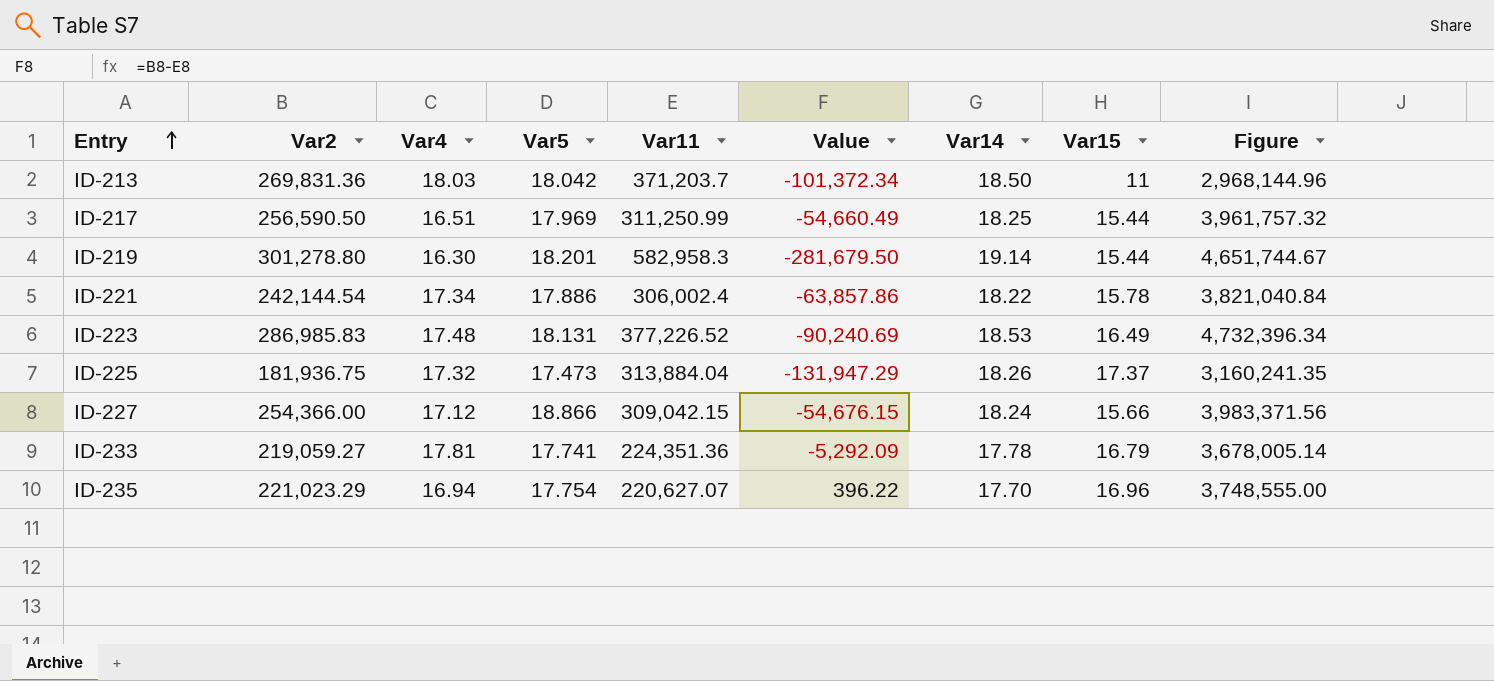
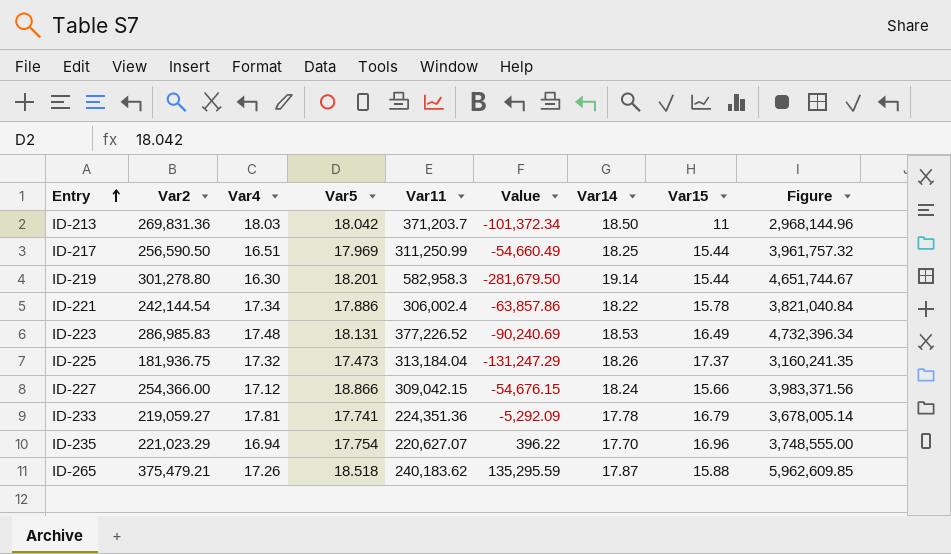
ID-225 | Var11: 313,884.04 -> 313,184.04
ID-225 | Value: -131,947.29 -> -131,247.29
row ID-265: none -> 375,479.21 | 17.26 | 18.518 | 240,183.62 | 135,295.59 | 17.87 | 15.88 | 5,962,609.85

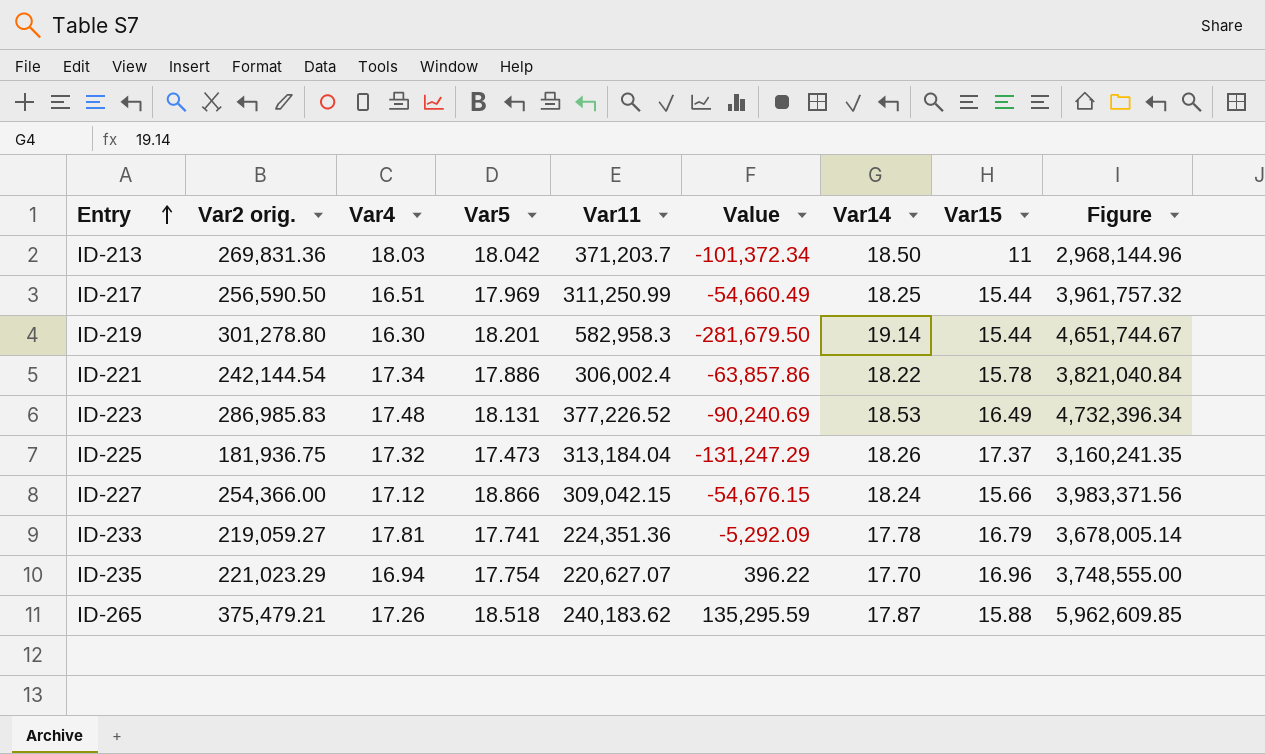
column name: Var2 -> Var2 orig.

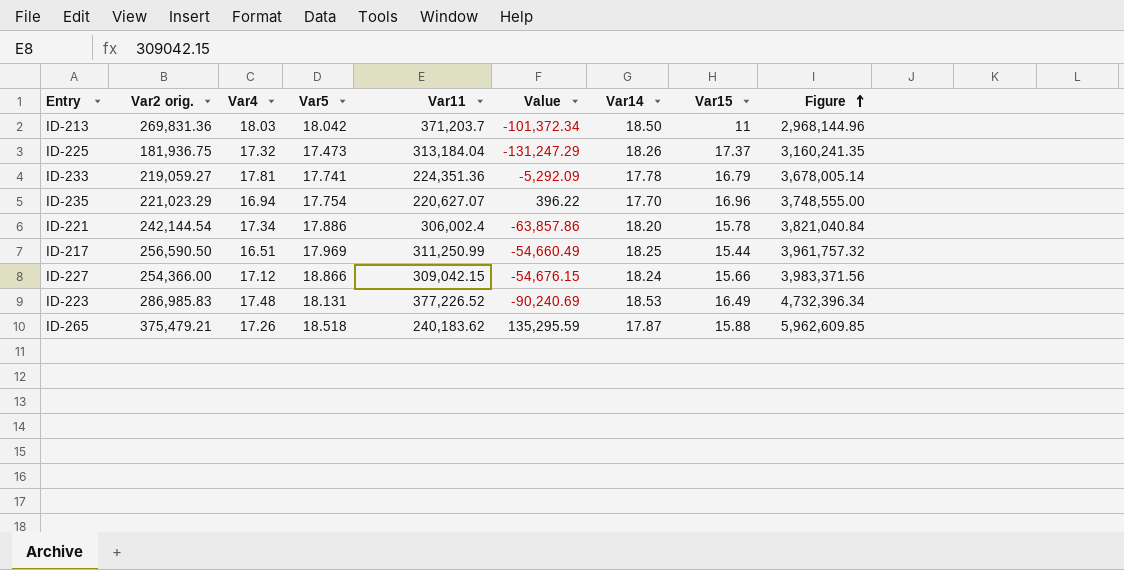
row order: Entry ascending -> Figure ascending
row ID-219: 301,278.80 | 16.30 | 18.201 | 582,958.3 | -281,679.50 | 19.14 | 15.44 | 4,651,744.67 -> none
ID-221 | Var14: 18.22 -> 18.20

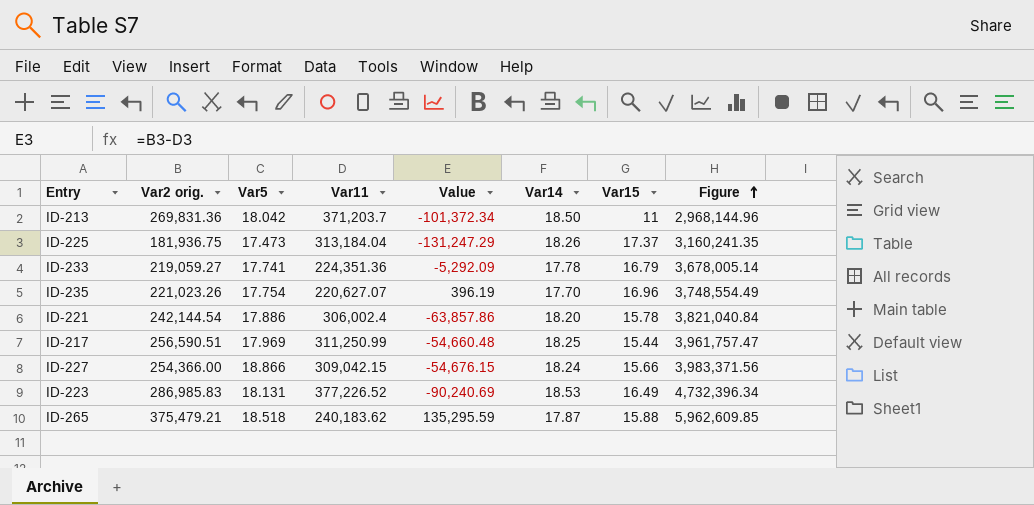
column Var4 | position: 3 -> none
ID-235 | Var2 orig.: 221,023.29 -> 221,023.26
ID-235 | Value: 396.22 -> 396.19
ID-235 | Figure: 3,748,555.00 -> 3,748,554.49
ID-217 | Var2 orig.: 256,590.50 -> 256,590.51
ID-217 | Value: -54,660.49 -> -54,660.48
ID-217 | Figure: 3,961,757.32 -> 3,961,757.47

